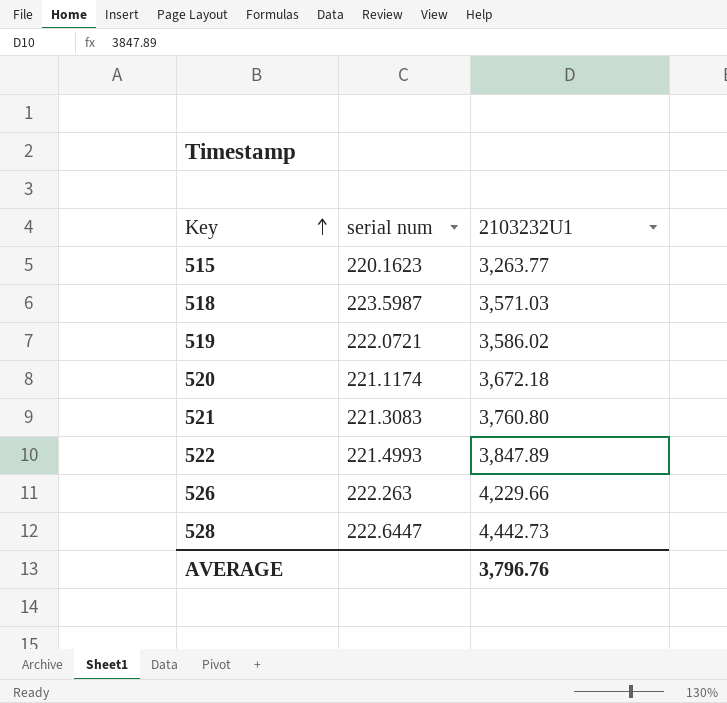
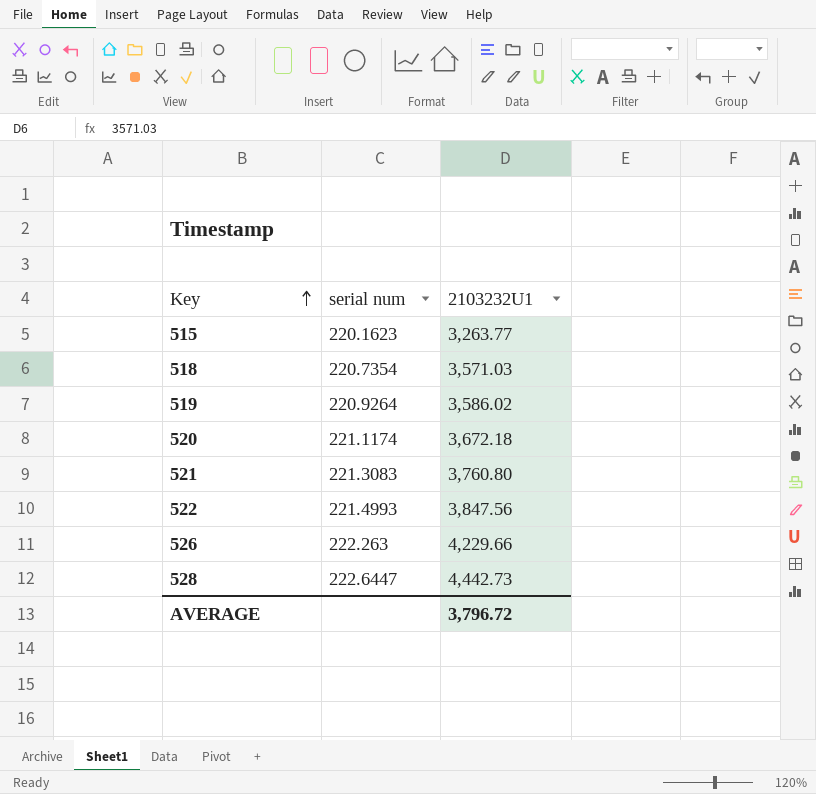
518 | serial num: 223.5987 -> 220.7354
519 | serial num: 222.0721 -> 220.9264
522 | 2103232U1: 3,847.89 -> 3,847.56
AVERAGE | 2103232U1: 3,796.76 -> 3,796.72

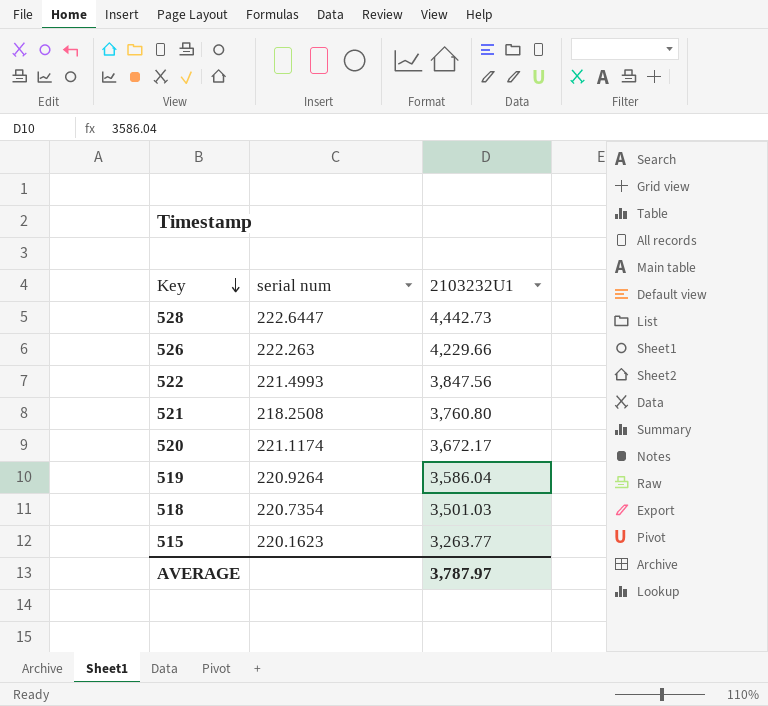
row order: Key ascending -> Key descending
521 | serial num: 221.3083 -> 218.2508
520 | 2103232U1: 3,672.18 -> 3,672.17
519 | 2103232U1: 3,586.02 -> 3,586.04
518 | 2103232U1: 3,571.03 -> 3,501.03
AVERAGE | 2103232U1: 3,796.72 -> 3,787.97

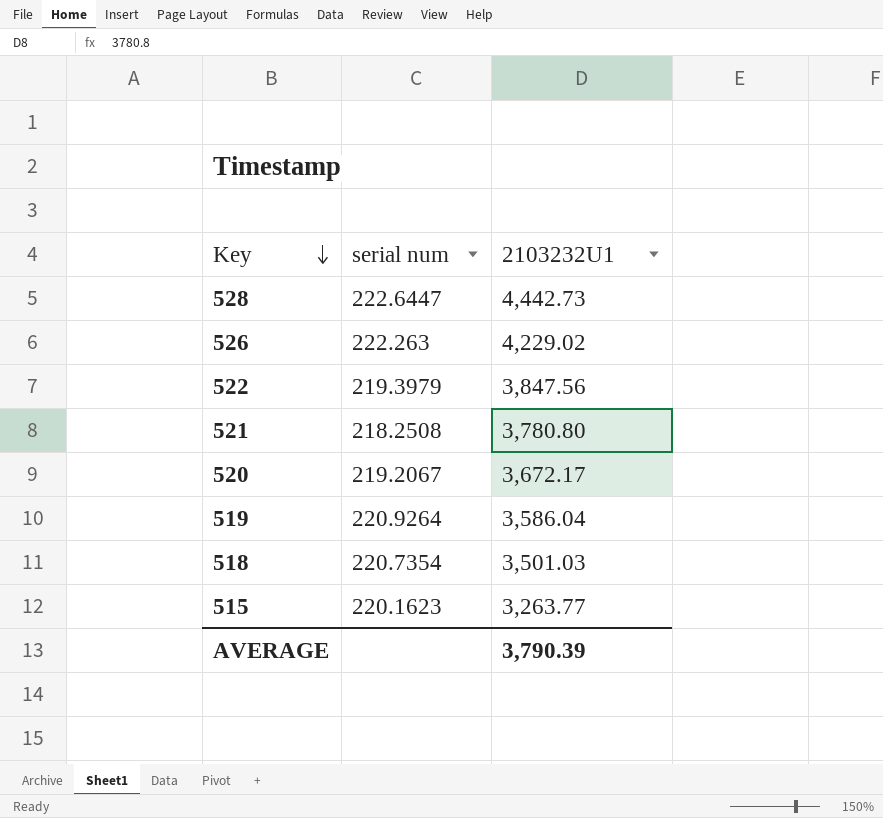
526 | 2103232U1: 4,229.66 -> 4,229.02
522 | serial num: 221.4993 -> 219.3979
521 | 2103232U1: 3,760.80 -> 3,780.80
520 | serial num: 221.1174 -> 219.2067
AVERAGE | 2103232U1: 3,787.97 -> 3,790.39

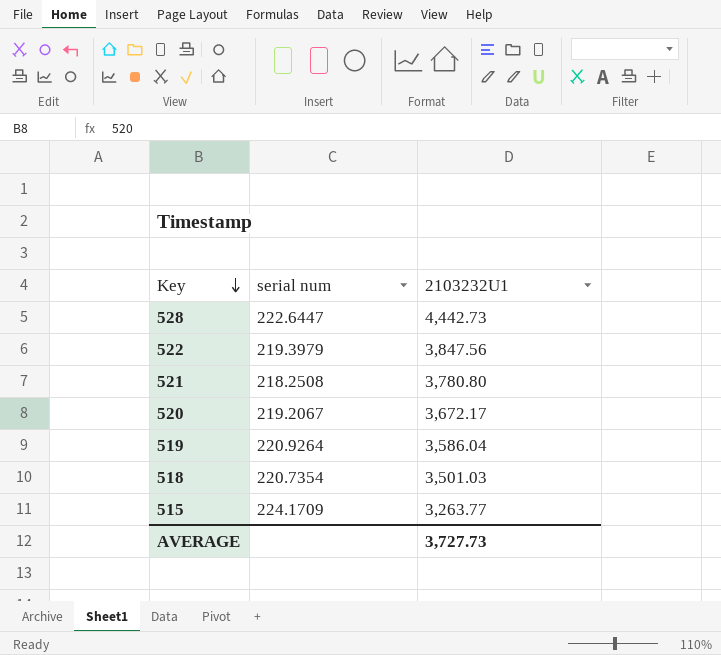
row 526: 222.263 | 4,229.02 -> none
515 | serial num: 220.1623 -> 224.1709
AVERAGE | 2103232U1: 3,790.39 -> 3,727.73

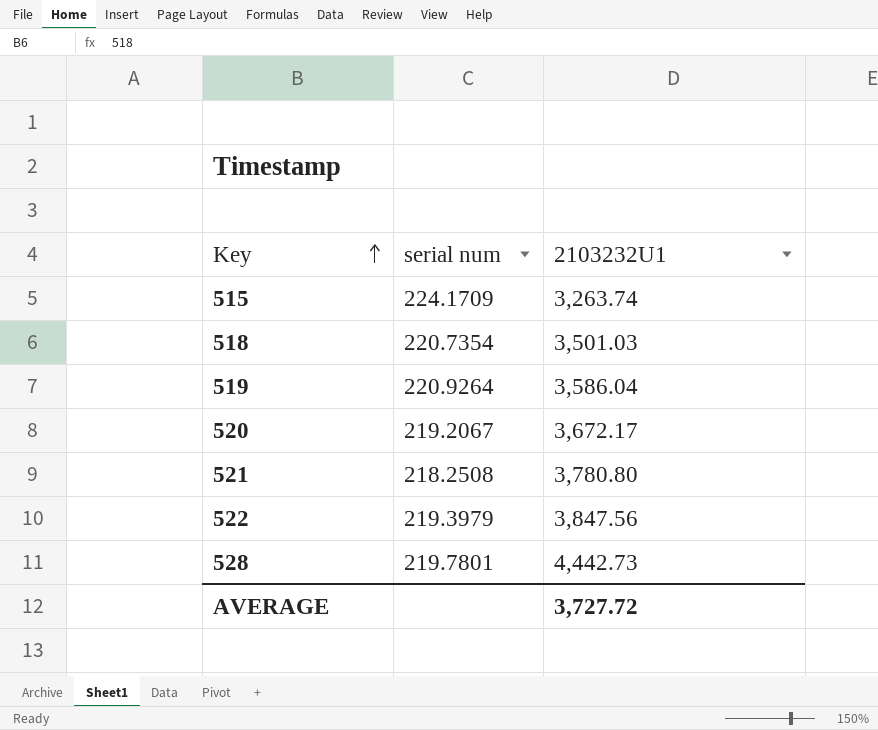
row order: Key descending -> Key ascending
515 | 2103232U1: 3,263.77 -> 3,263.74
528 | serial num: 222.6447 -> 219.7801
AVERAGE | 2103232U1: 3,727.73 -> 3,727.72

